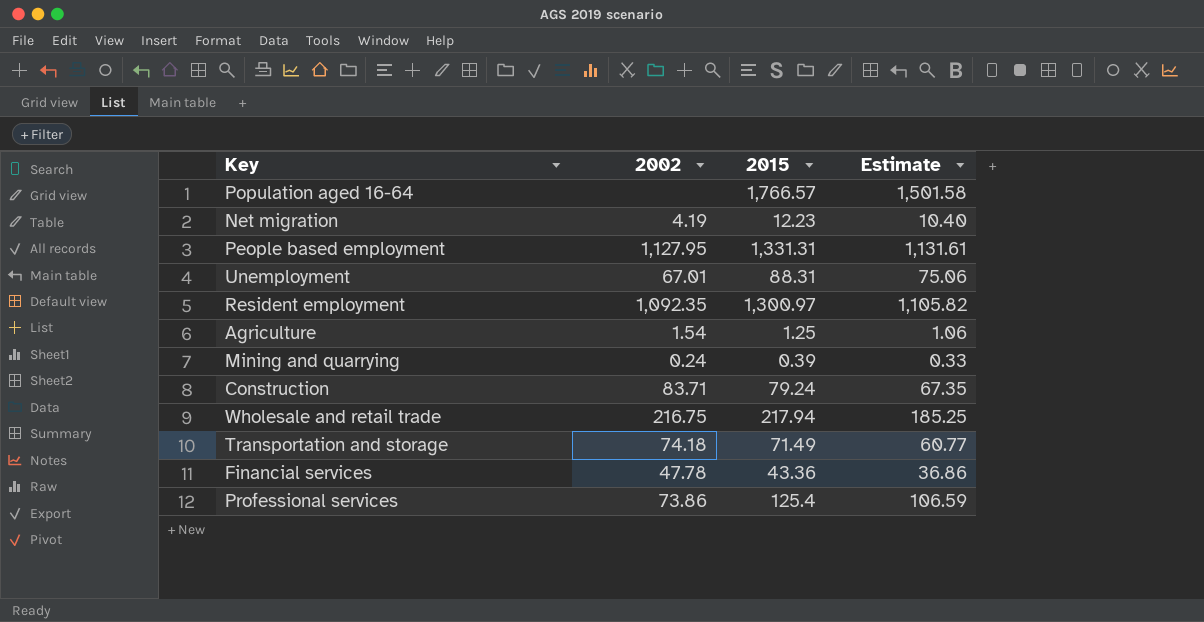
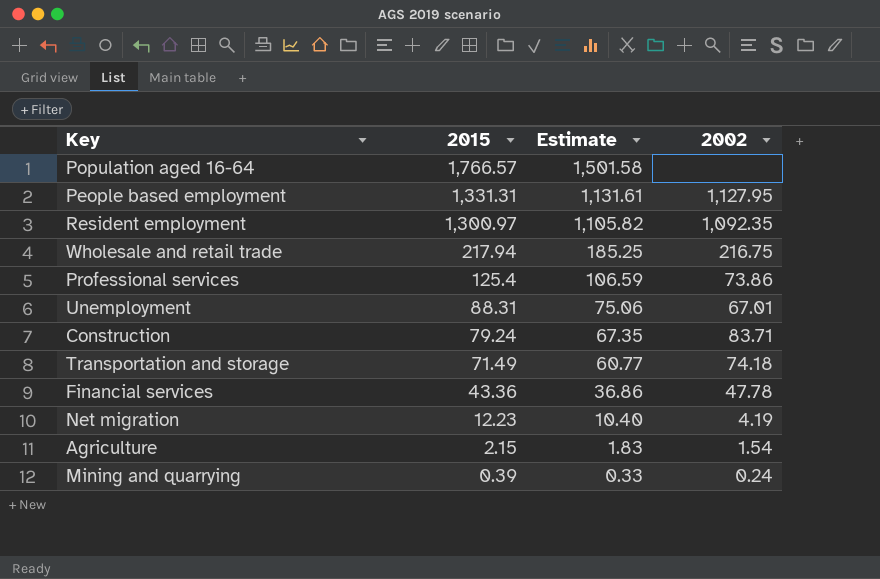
row order: none -> 2015 descending
column 2002 | position: 2 -> 4
Agriculture | 2015: 1.25 -> 2.15
Agriculture | Estimate: 1.06 -> 1.83

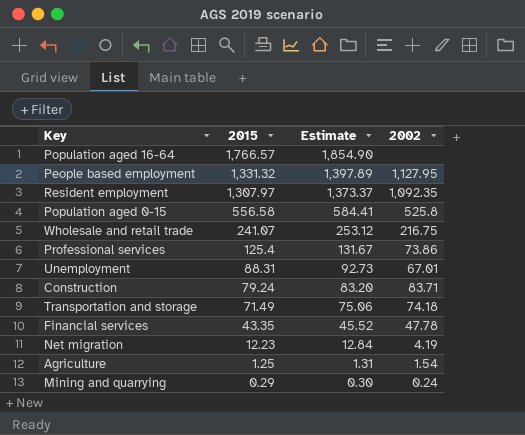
column Estimate | formula: [2015] * 0.85 -> [2015] * 1.05
People based employment | 2015: 1,331.31 -> 1,331.32
Resident employment | 2015: 1,300.97 -> 1,307.97
row Population aged 0-15: none -> 556.58 | 584.41 | 525.8
Wholesale and retail trade | 2015: 217.94 -> 241.07
Financial services | 2015: 43.36 -> 43.35
Agriculture | 2015: 2.15 -> 1.25
Mining and quarrying | 2015: 0.39 -> 0.29

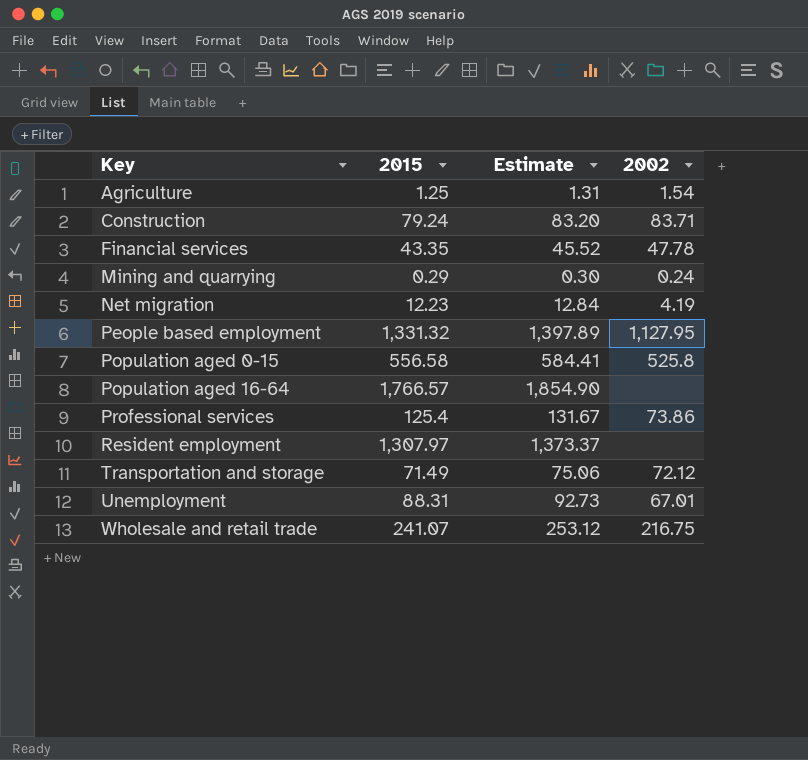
row order: 2015 descending -> Key ascending
Resident employment | 2002: 1,092.35 -> none
Transportation and storage | 2002: 74.18 -> 72.12

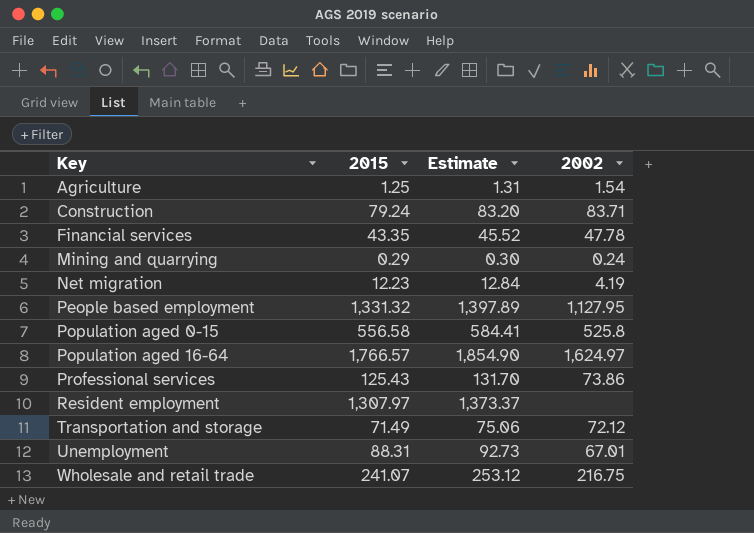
Population aged 16-64 | 2002: none -> 1,624.97
Professional services | 2015: 125.4 -> 125.43
Professional services | Estimate: 131.67 -> 131.70

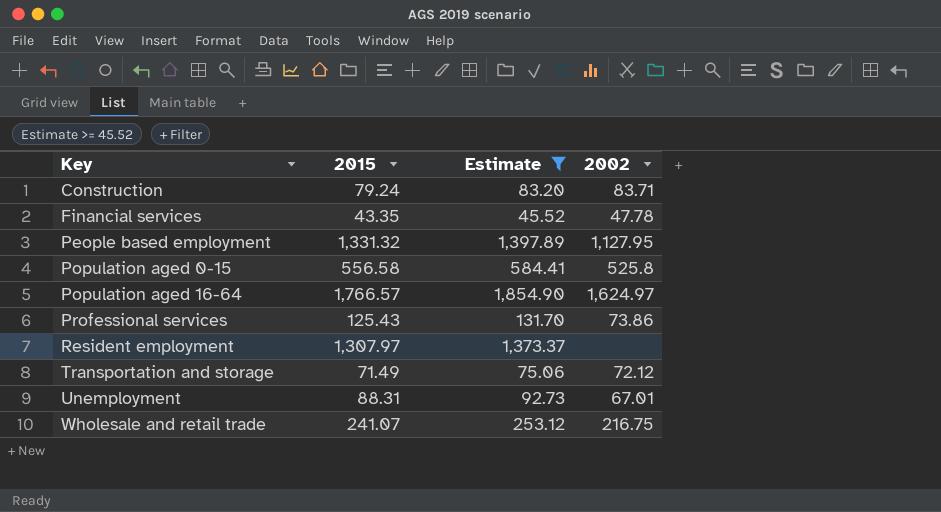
filter: none -> Estimate >= 45.52

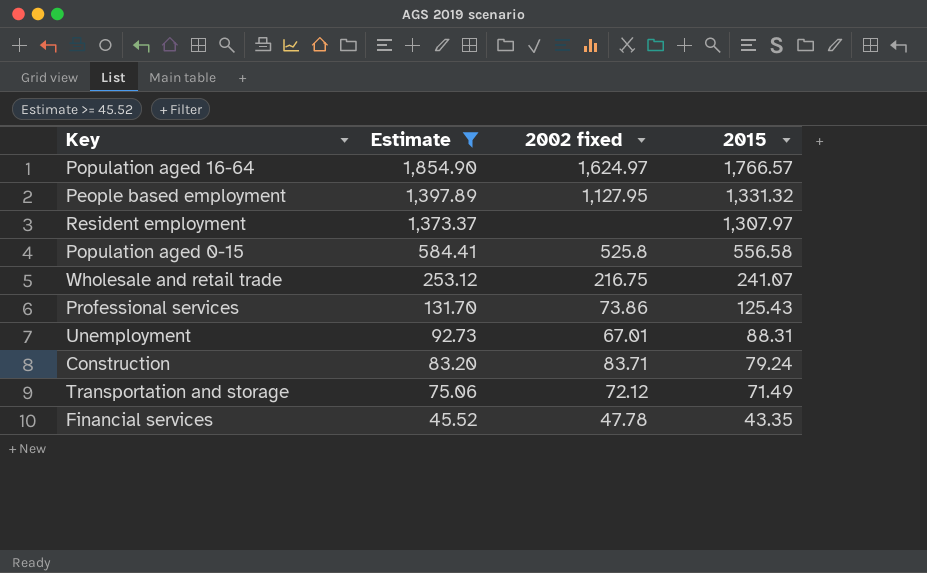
row order: Key ascending -> Estimate descending
column name: 2002 -> 2002 fixed
column 2015 | position: 2 -> 4

